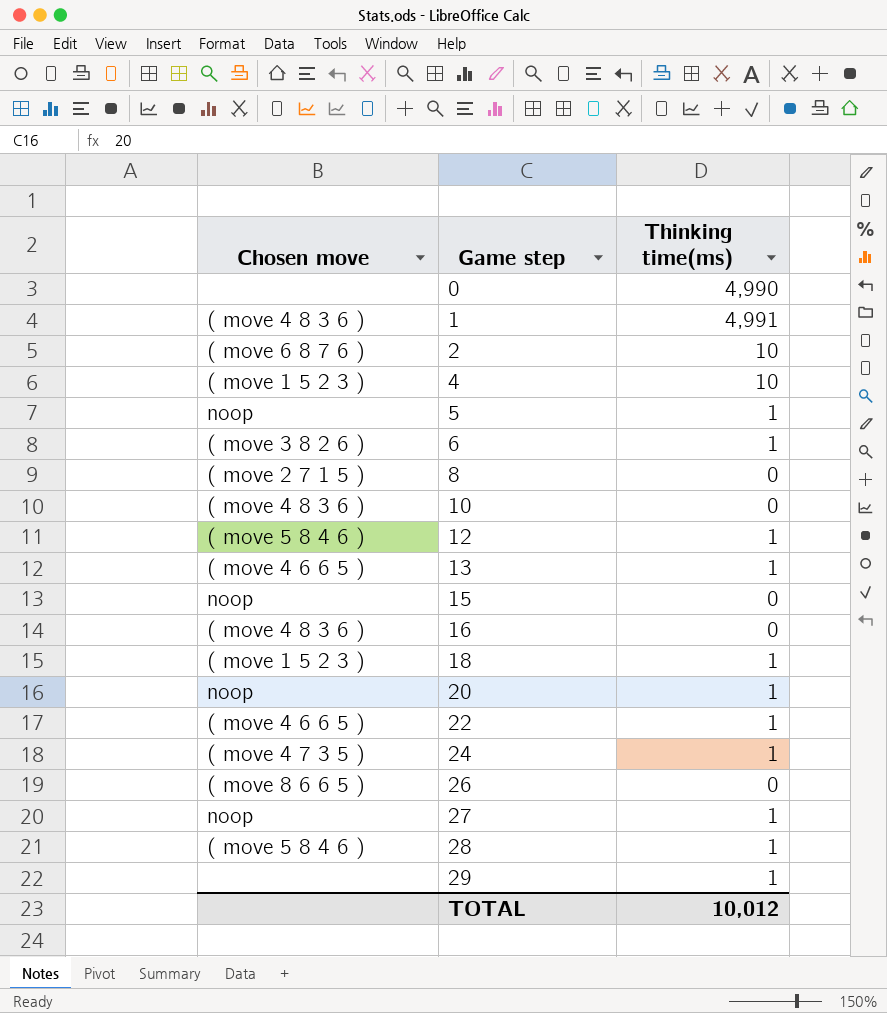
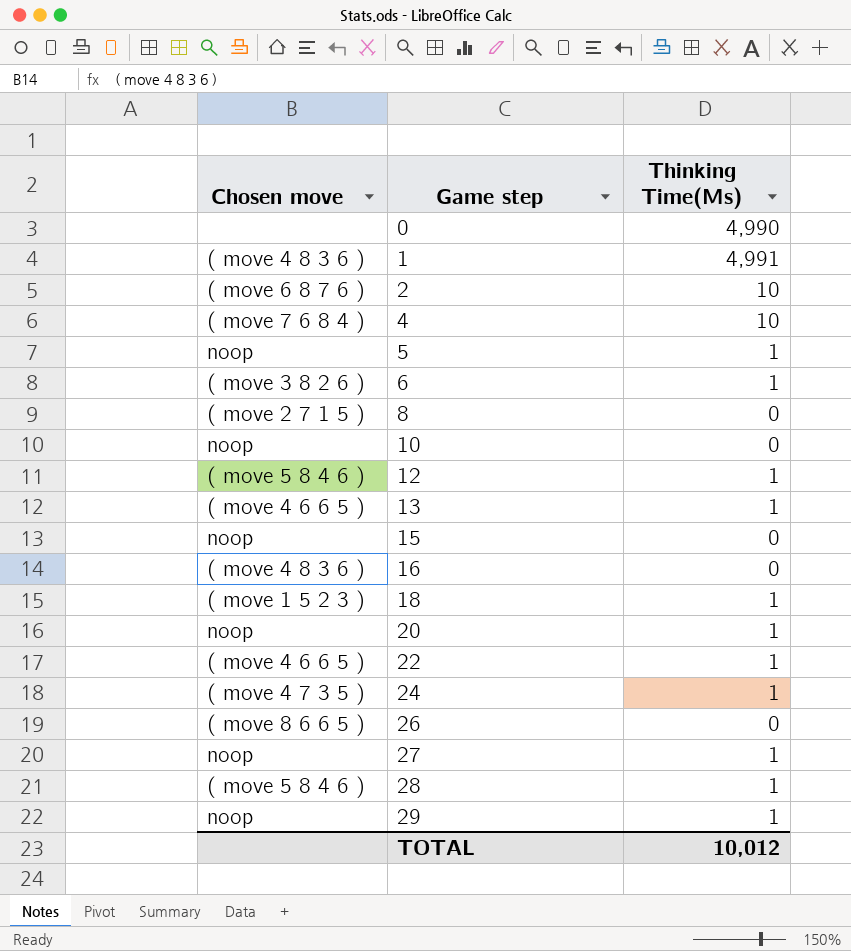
column name: Thinking time(ms) -> Thinking Time(Ms)
4 | Chosen move: ( move 1 5 2 3 ) -> ( move 7 6 8 4 )
10 | Chosen move: ( move 4 8 3 6 ) -> noop
29 | Chosen move: none -> noop

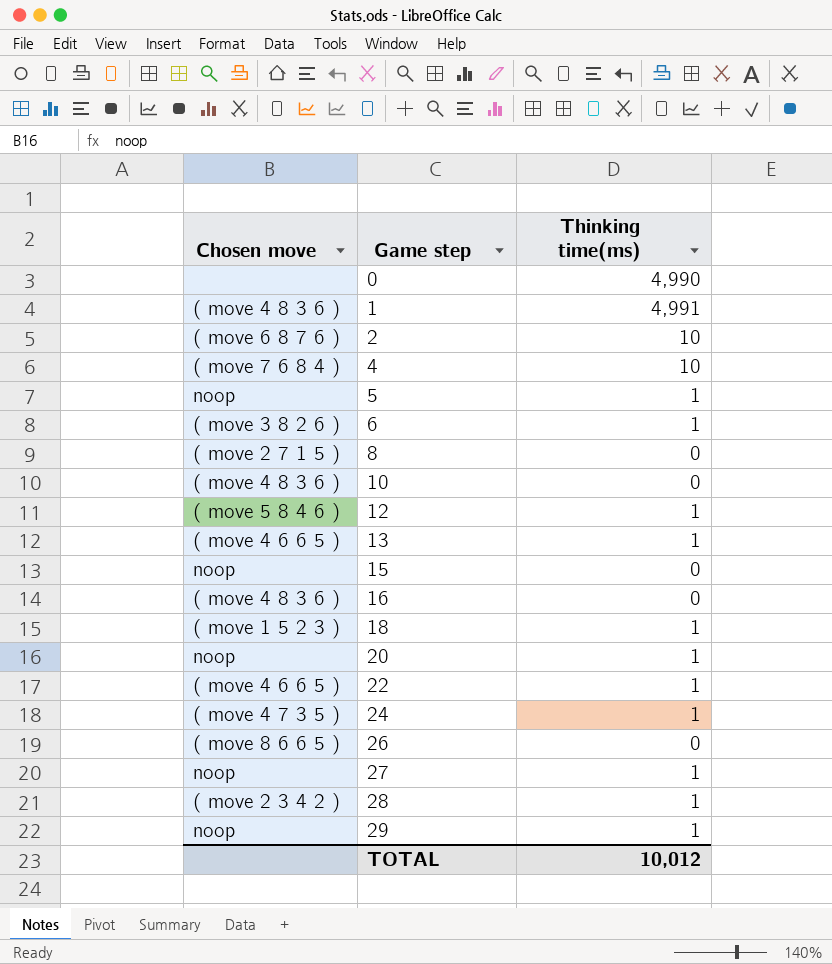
column name: Thinking Time(Ms) -> Thinking time(ms)
10 | Chosen move: noop -> ( move 4 8 3 6 )
28 | Chosen move: ( move 5 8 4 6 ) -> ( move 2 3 4 2 )

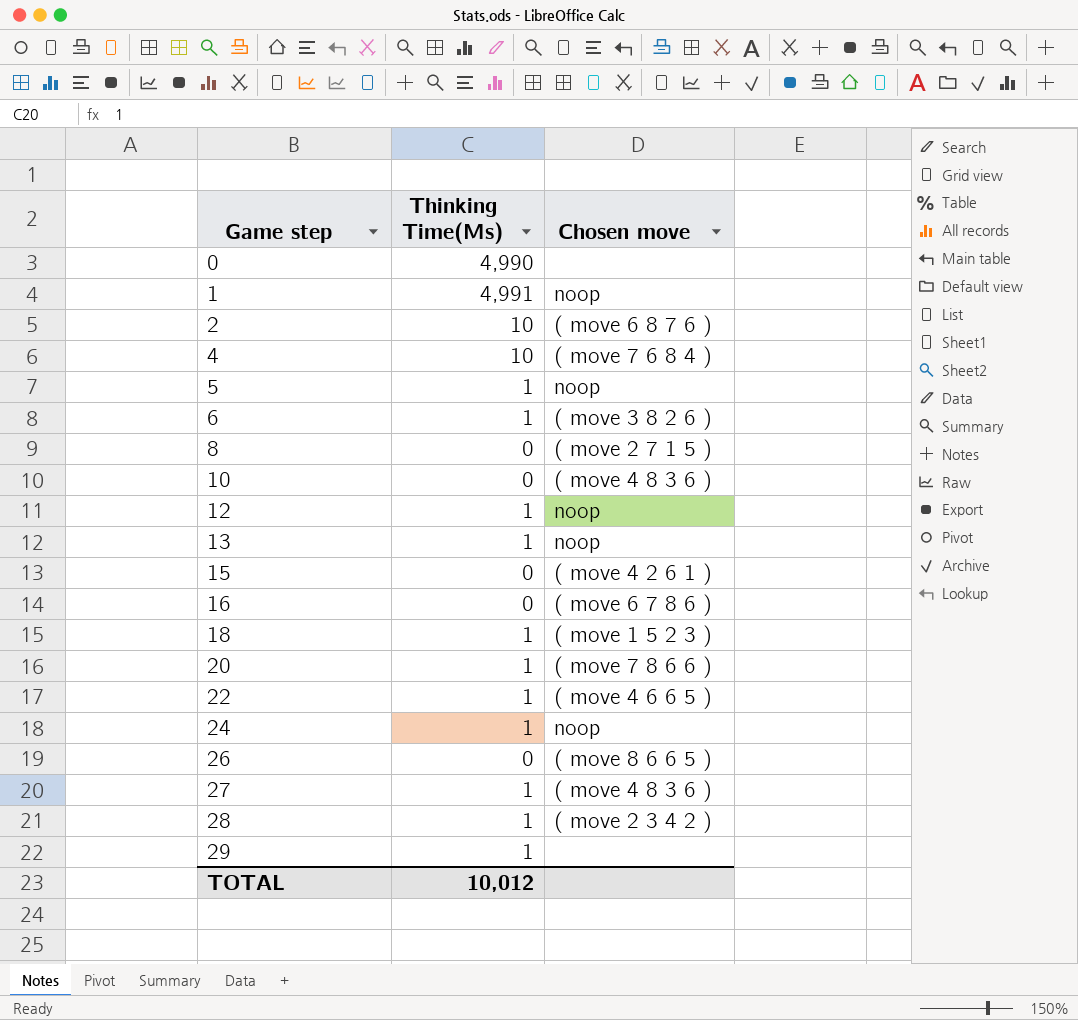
column name: Thinking time(ms) -> Thinking Time(Ms)
column Chosen move | position: 1 -> 3
1 | Chosen move: ( move 4 8 3 6 ) -> noop
12 | Chosen move: ( move 5 8 4 6 ) -> noop
13 | Chosen move: ( move 4 6 6 5 ) -> noop
15 | Chosen move: noop -> ( move 4 2 6 1 )
16 | Chosen move: ( move 4 8 3 6 ) -> ( move 6 7 8 6 )
20 | Chosen move: noop -> ( move 7 8 6 6 )
24 | Chosen move: ( move 4 7 3 5 ) -> noop
27 | Chosen move: noop -> ( move 4 8 3 6 )
29 | Chosen move: noop -> none

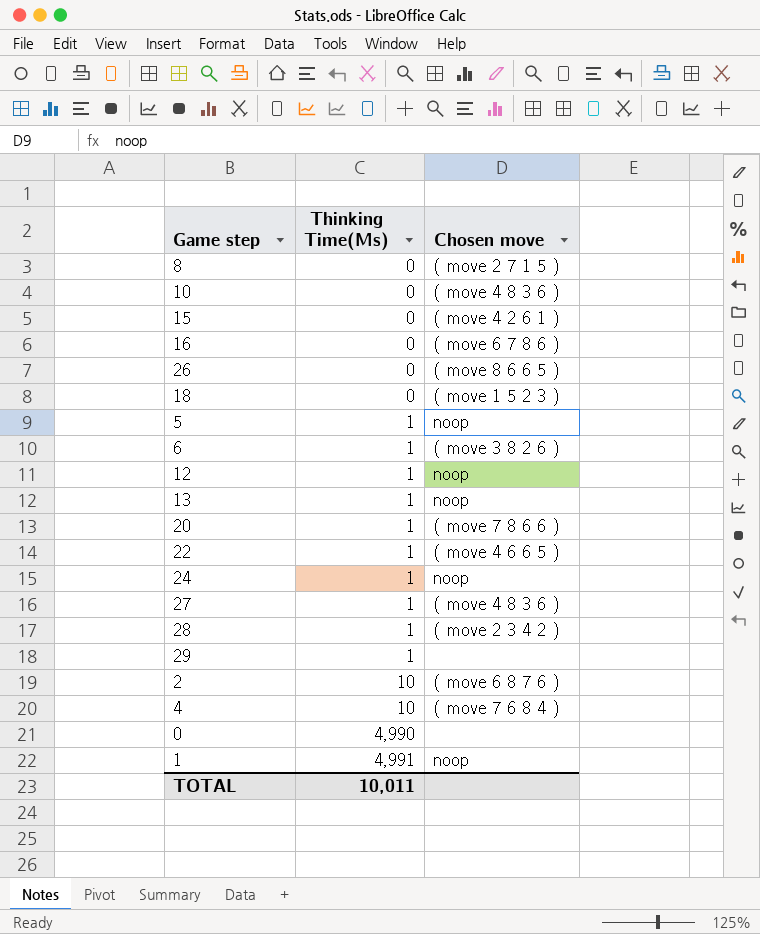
row order: Game step ascending -> Thinking Time(Ms) ascending
18 | Thinking Time(Ms): 1 -> 0
TOTAL | Thinking Time(Ms): 10,012 -> 10,011

